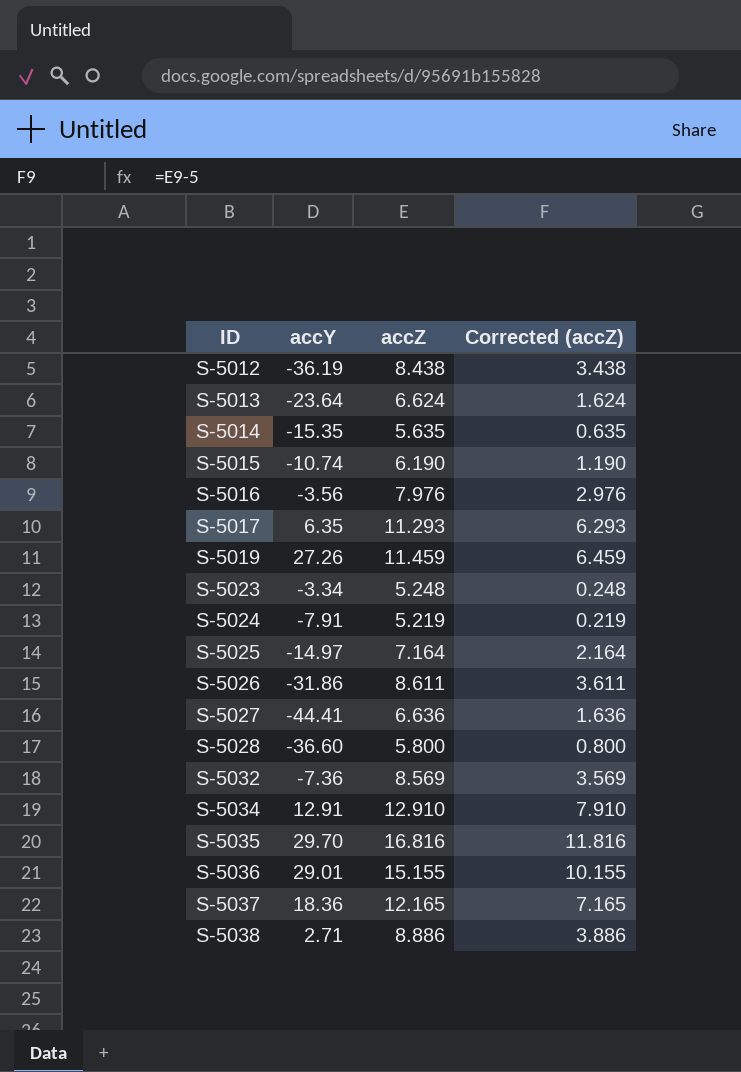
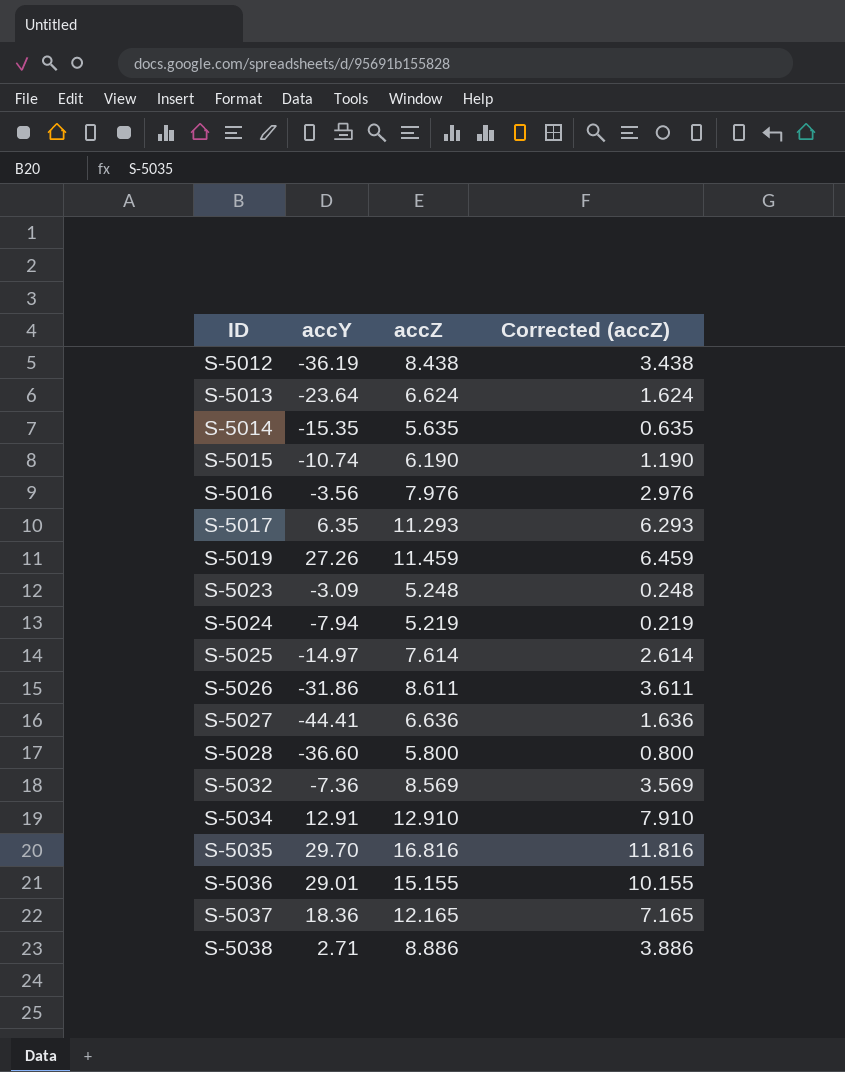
S-5023 | accY: -3.34 -> -3.09
S-5024 | accY: -7.91 -> -7.94
S-5025 | accZ: 7.164 -> 7.614
S-5025 | Corrected (accZ): 2.164 -> 2.614

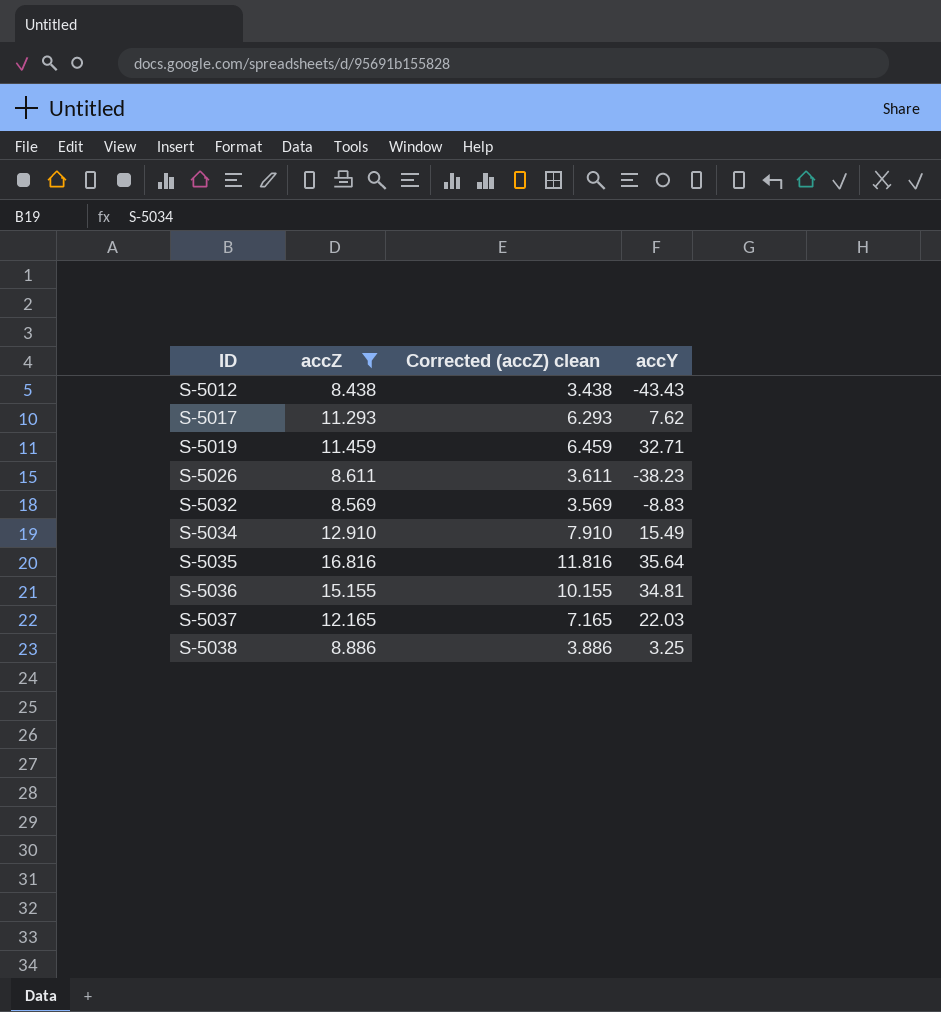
filter: none -> accZ >= 8.438
column name: Corrected (accZ) -> Corrected (accZ) clean
column accY | position: 2 -> 4
S-5012 | accY: -36.19 -> -43.43
S-5017 | accY: 6.35 -> 7.62
S-5019 | accY: 27.26 -> 32.71
S-5026 | accY: -31.86 -> -38.23
S-5032 | accY: -7.36 -> -8.83
S-5034 | accY: 12.91 -> 15.49
S-5035 | accY: 29.70 -> 35.64
S-5036 | accY: 29.01 -> 34.81
S-5037 | accY: 18.36 -> 22.03
S-5038 | accY: 2.71 -> 3.25

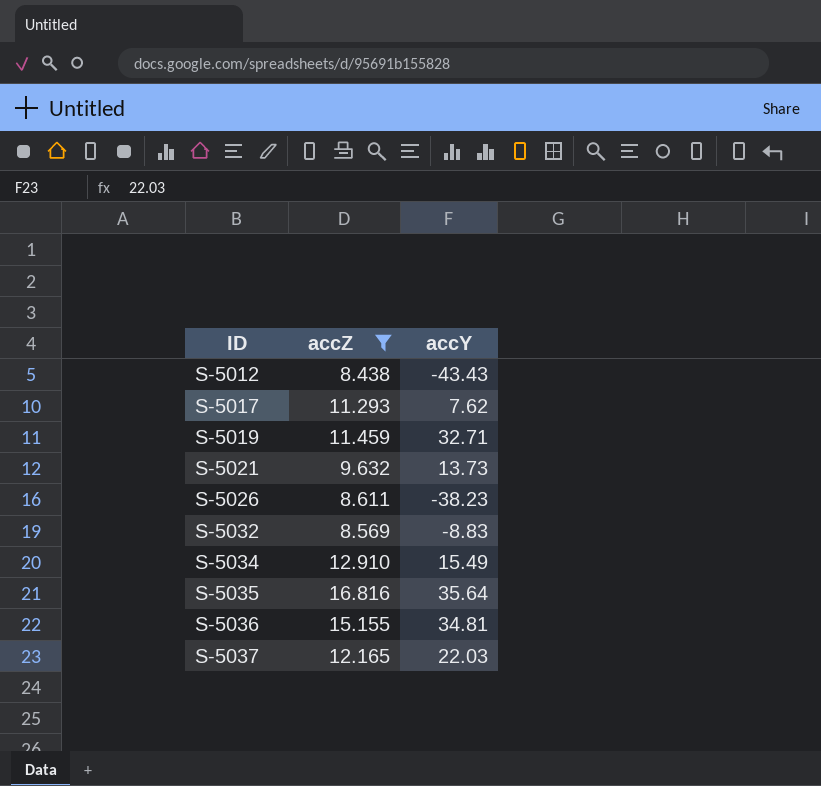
column Corrected (accZ) clean | formula: [accZ] - 5 -> none
row S-5038: 8.886 | 3.886 | 3.25 -> none
row S-5021: none -> 9.632 | 13.73

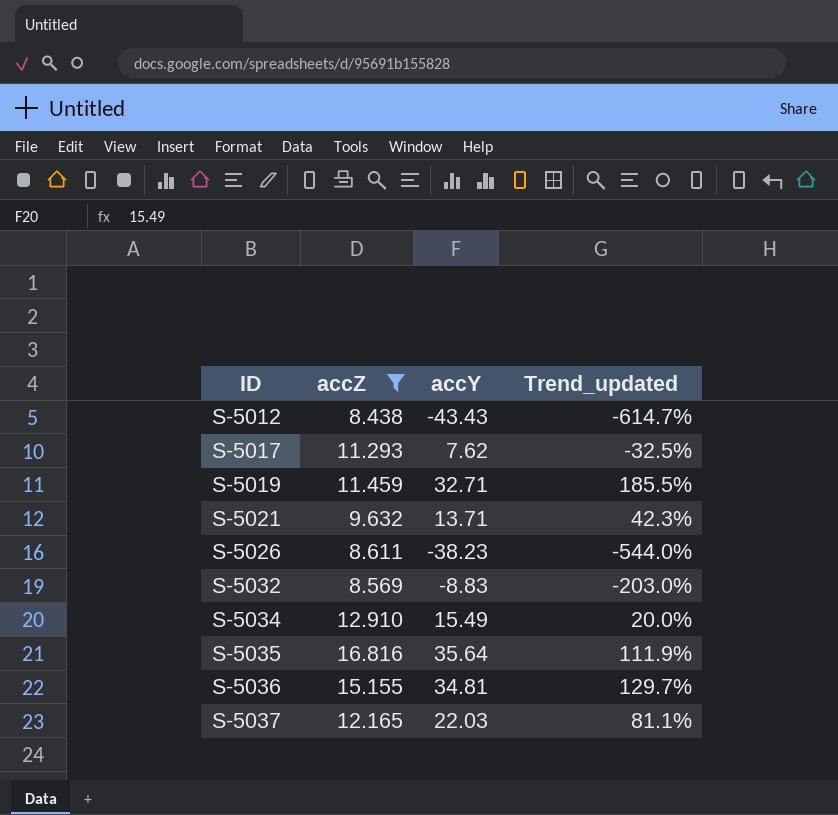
column Trend_updated | formula: none -> ([accY] - [accZ]) / [accZ]
S-5021 | accY: 13.73 -> 13.71

